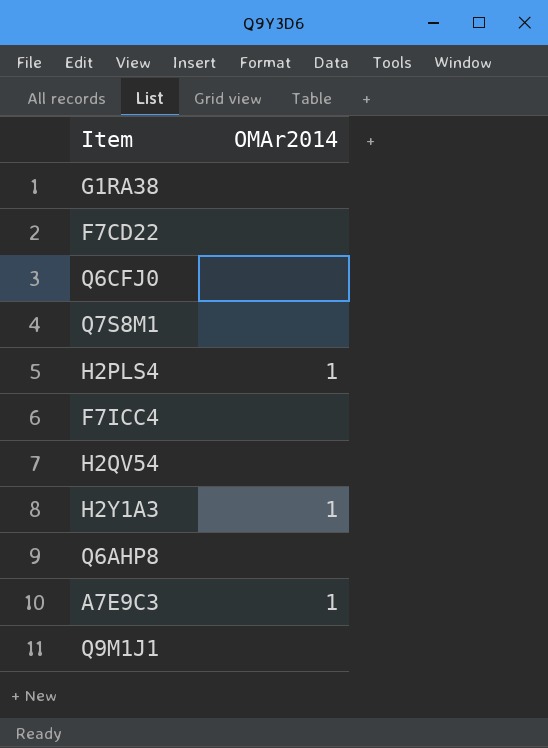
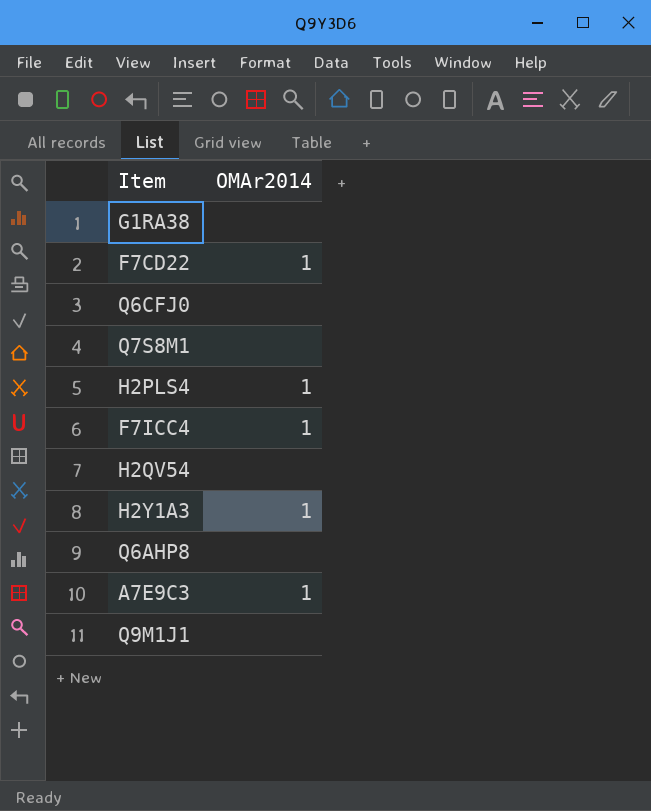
F7CD22 | OMAr2014: none -> 1
F7ICC4 | OMAr2014: none -> 1

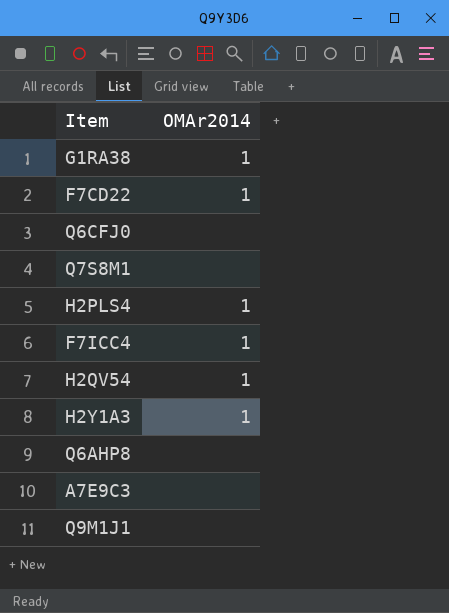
G1RA38 | OMAr2014: none -> 1
H2QV54 | OMAr2014: none -> 1
A7E9C3 | OMAr2014: 1 -> none

